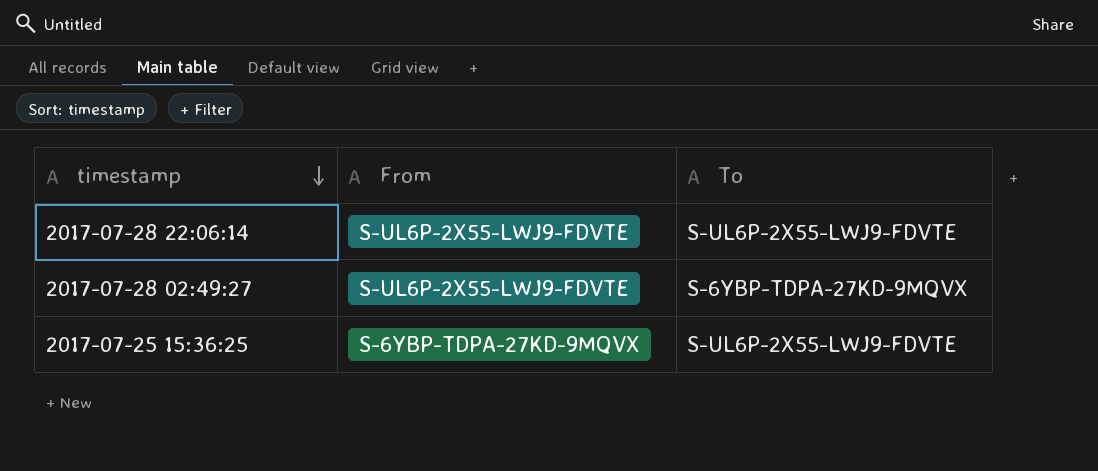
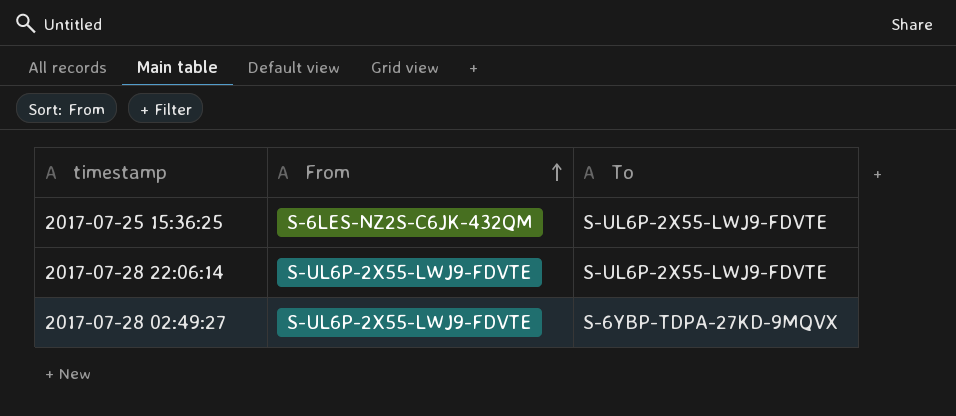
row order: timestamp descending -> From ascending
2017-07-25 15:36:25 | From: S-6YBP-TDPA-27KD-9MQVX -> S-6LES-NZ2S-C6JK-432QM

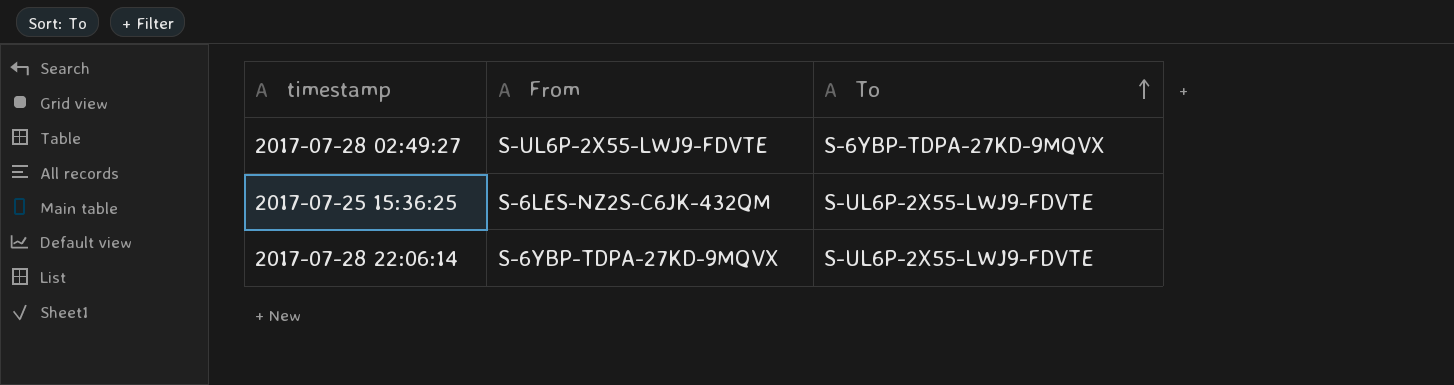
row order: From ascending -> To ascending
2017-07-28 22:06:14 | From: S-UL6P-2X55-LWJ9-FDVTE -> S-6YBP-TDPA-27KD-9MQVX

